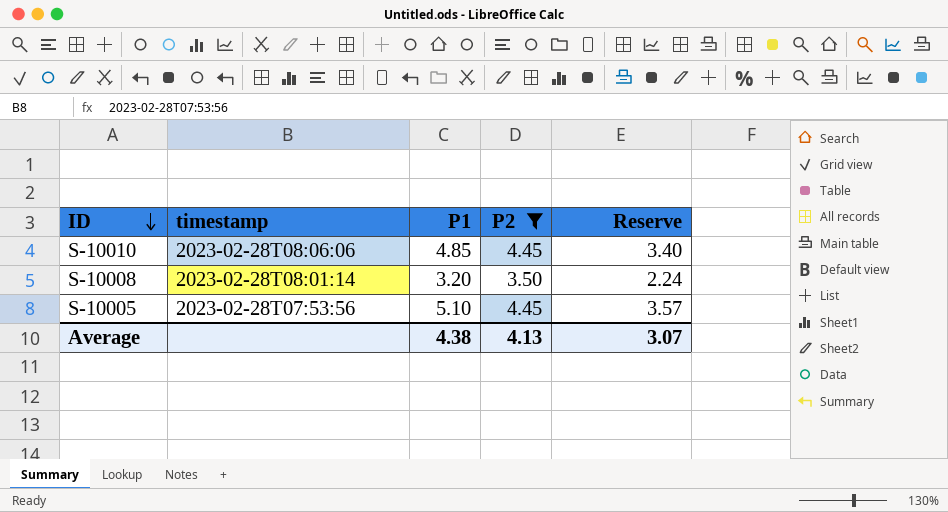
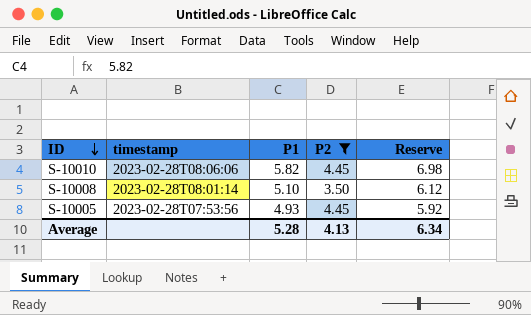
column Reserve | formula: [P1] * 0.7 -> [P1] * 1.2
S-10010 | P1: 4.85 -> 5.82
S-10008 | P1: 3.20 -> 5.10
S-10005 | P1: 5.10 -> 4.93
Average | P1: 4.38 -> 5.28
Average | Reserve: 3.07 -> 6.34

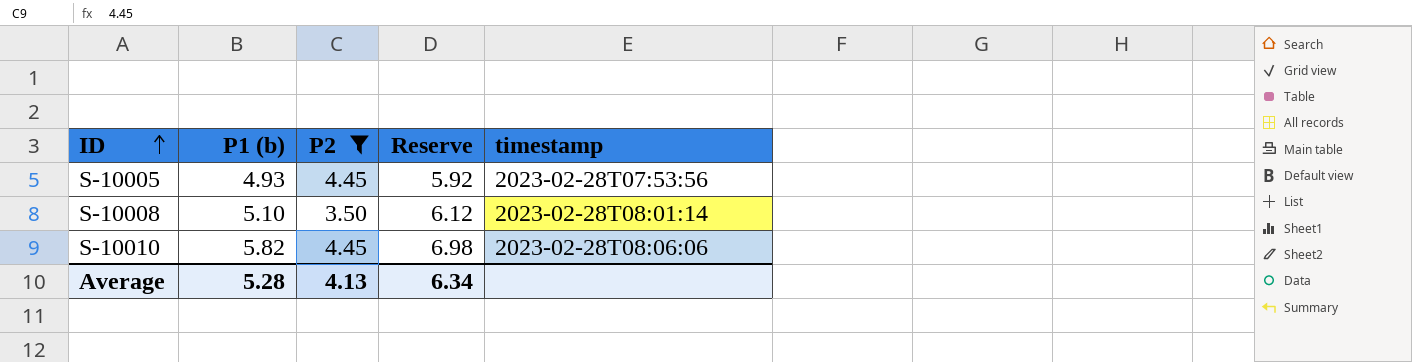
row order: ID descending -> ID ascending
column name: P1 -> P1 (b)
column timestamp | position: 2 -> 5

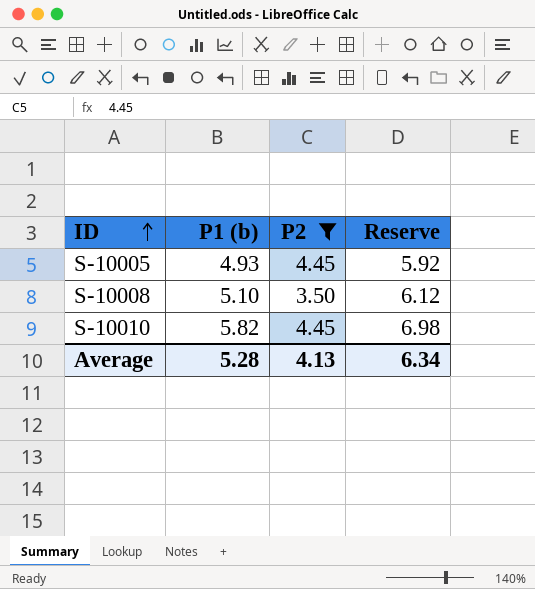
column timestamp | position: 5 -> none

